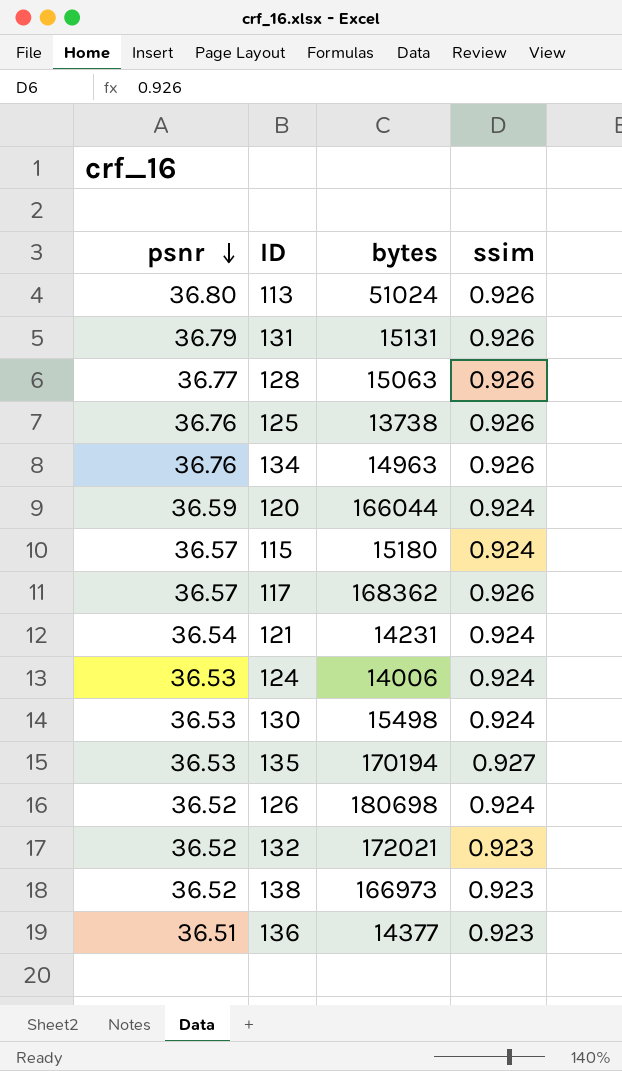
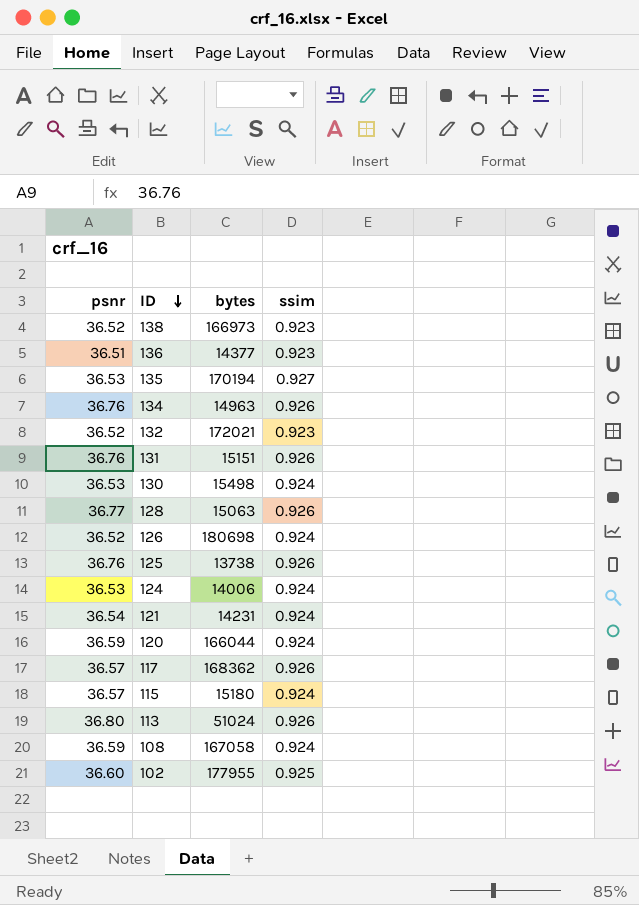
row order: psnr descending -> ID descending
131 | psnr: 36.79 -> 36.76
131 | bytes: 15131 -> 15151
row 108: none -> 36.59 | 167058 | 0.924
row 102: none -> 36.60 | 177955 | 0.925

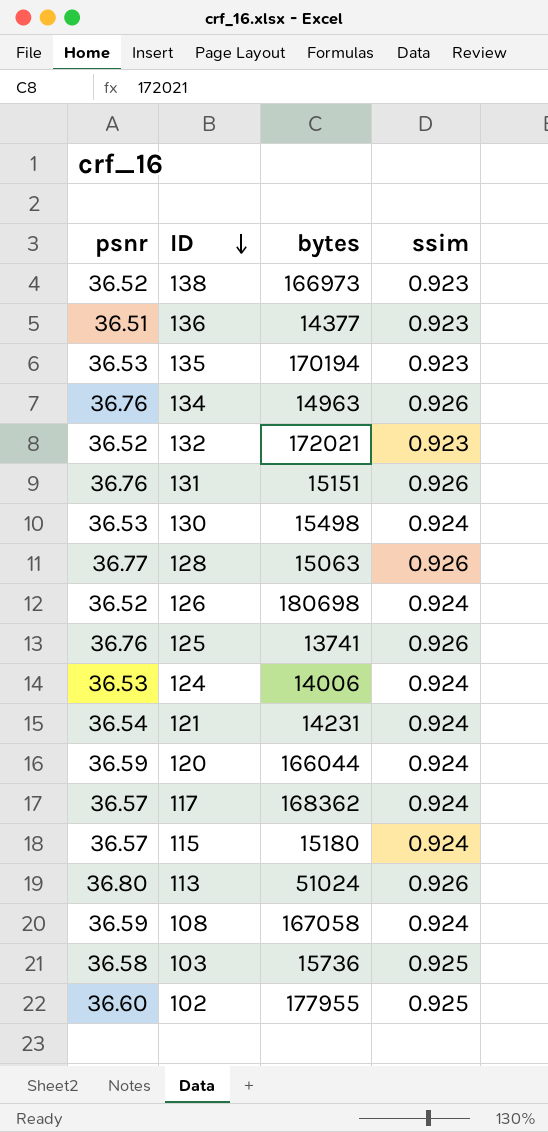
135 | ssim: 0.927 -> 0.923
125 | bytes: 13738 -> 13741
117 | ssim: 0.926 -> 0.924
row 103: none -> 36.58 | 15736 | 0.925

